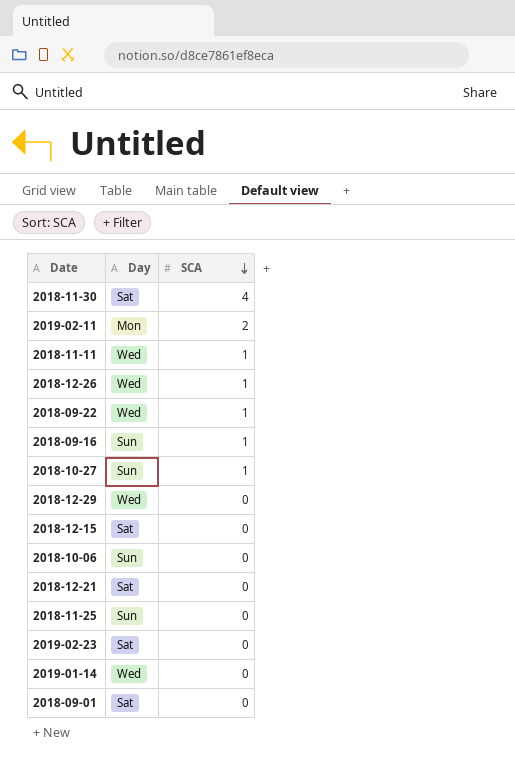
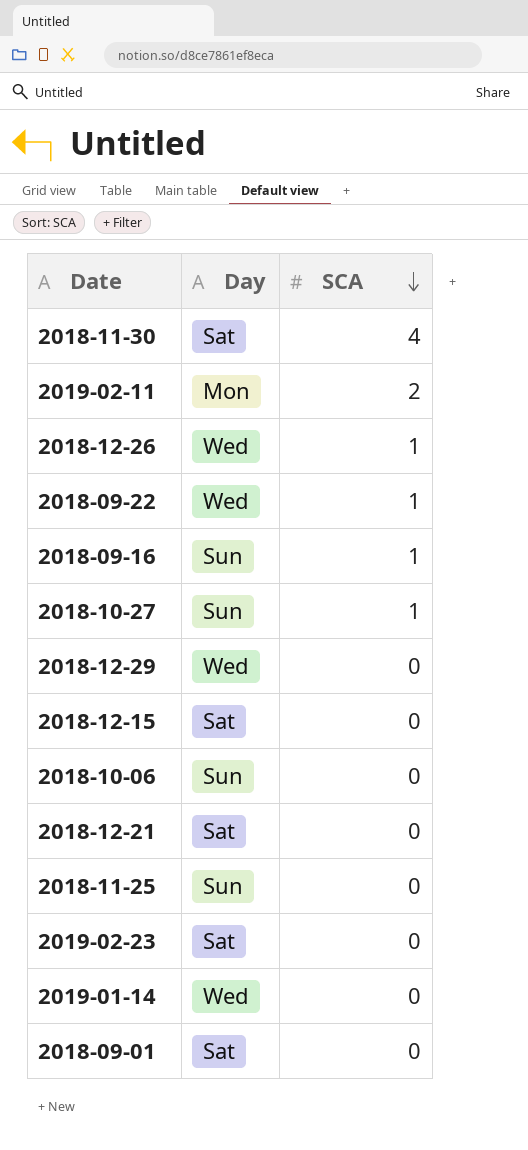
row 2018-11-11: Wed | 1 -> none

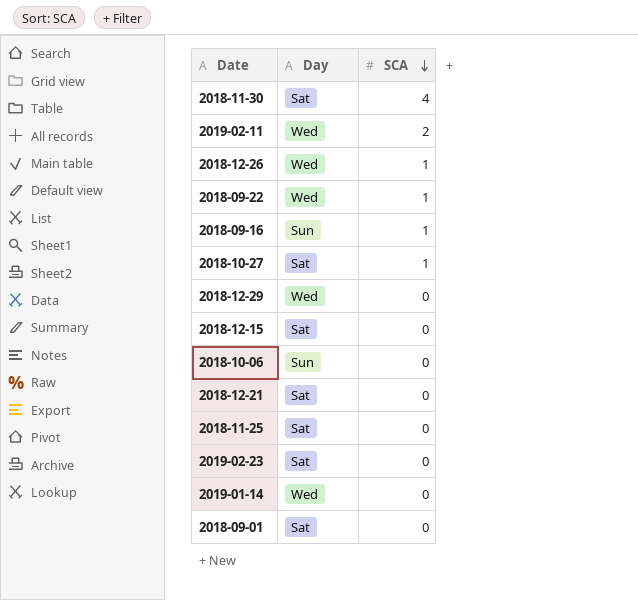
2019-02-11 | Day: Mon -> Wed
2018-10-27 | Day: Sun -> Sat
2018-11-25 | Day: Sun -> Sat

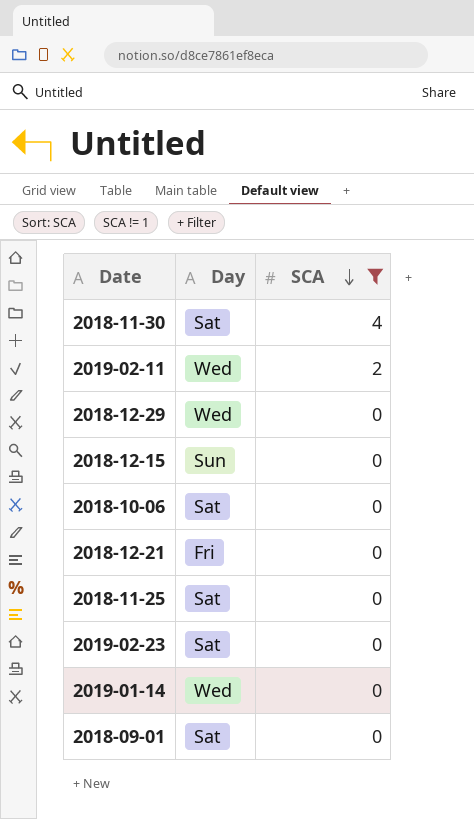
filter: none -> SCA != 1
2018-12-15 | Day: Sat -> Sun
2018-10-06 | Day: Sun -> Sat
2018-12-21 | Day: Sat -> Fri

